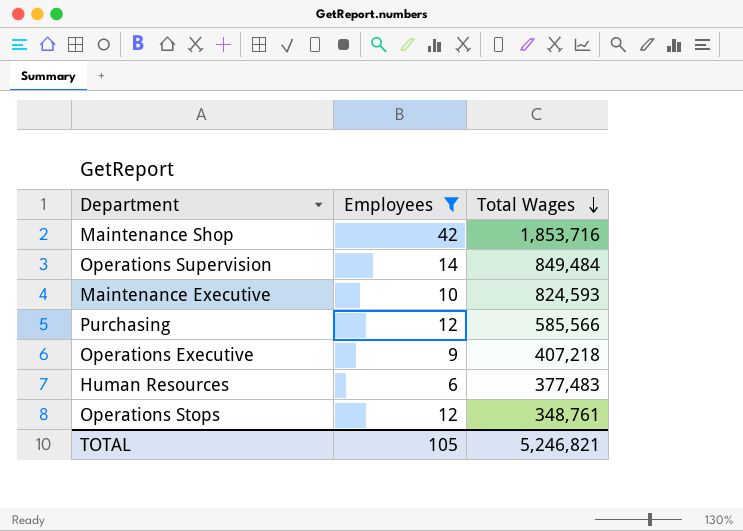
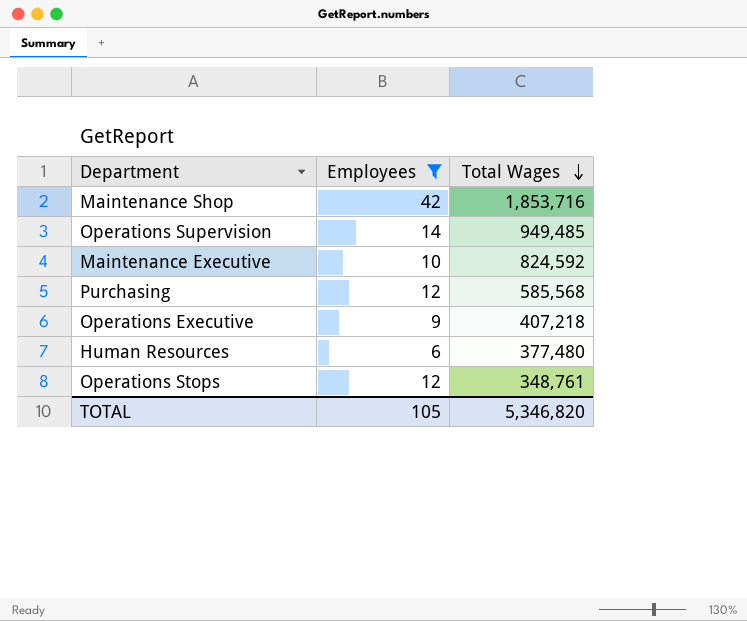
Operations Supervision | Total Wages: 849,484 -> 949,485
Maintenance Executive | Total Wages: 824,593 -> 824,592
Purchasing | Total Wages: 585,566 -> 585,568
Human Resources | Total Wages: 377,483 -> 377,480
TOTAL | Total Wages: 5,246,821 -> 5,346,820

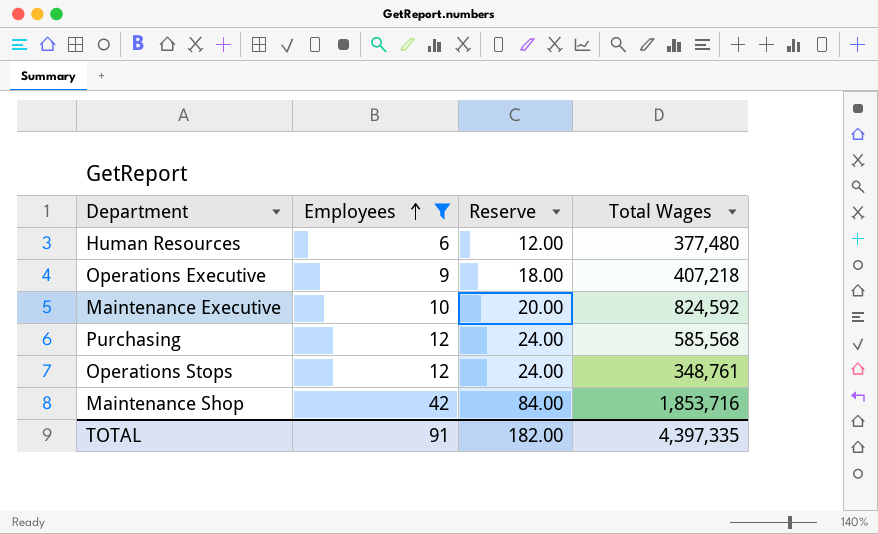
row order: Total Wages descending -> Employees ascending
column Reserve | formula: none -> [Employees] * 2
row Operations Supervision: 14 | 949,485 -> none
TOTAL | Employees: 105 -> 91
TOTAL | Total Wages: 5,346,820 -> 4,397,335

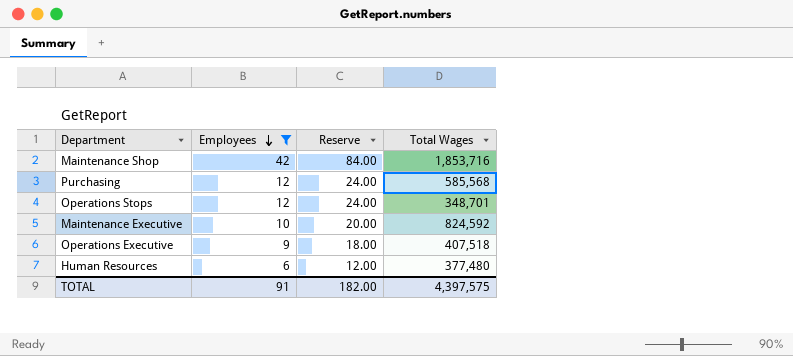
row order: Employees ascending -> Employees descending
Operations Stops | Total Wages: 348,761 -> 348,701
Operations Executive | Total Wages: 407,218 -> 407,518
TOTAL | Total Wages: 4,397,335 -> 4,397,575

